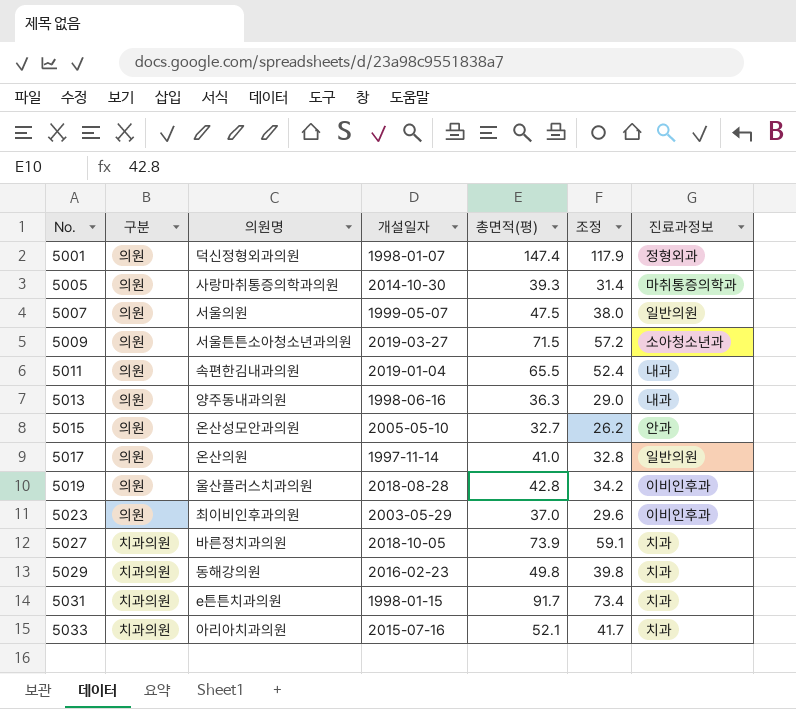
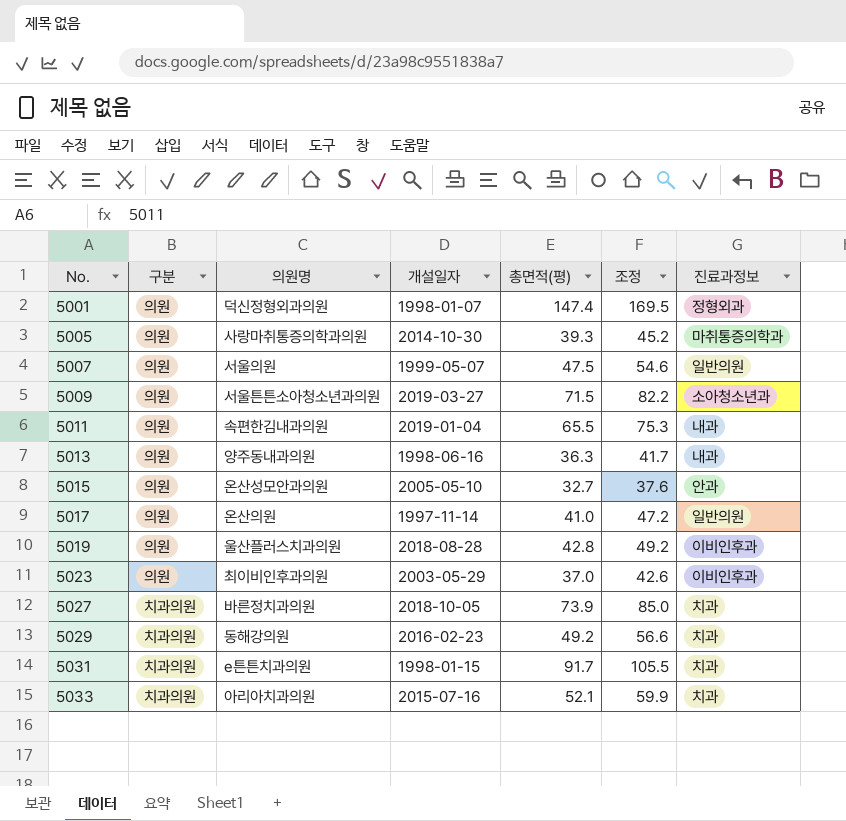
column 조정 | formula: [총면적(평)] * 0.8 -> [총면적(평)] * 1.15
5029 | 총면적(평): 49.8 -> 49.2

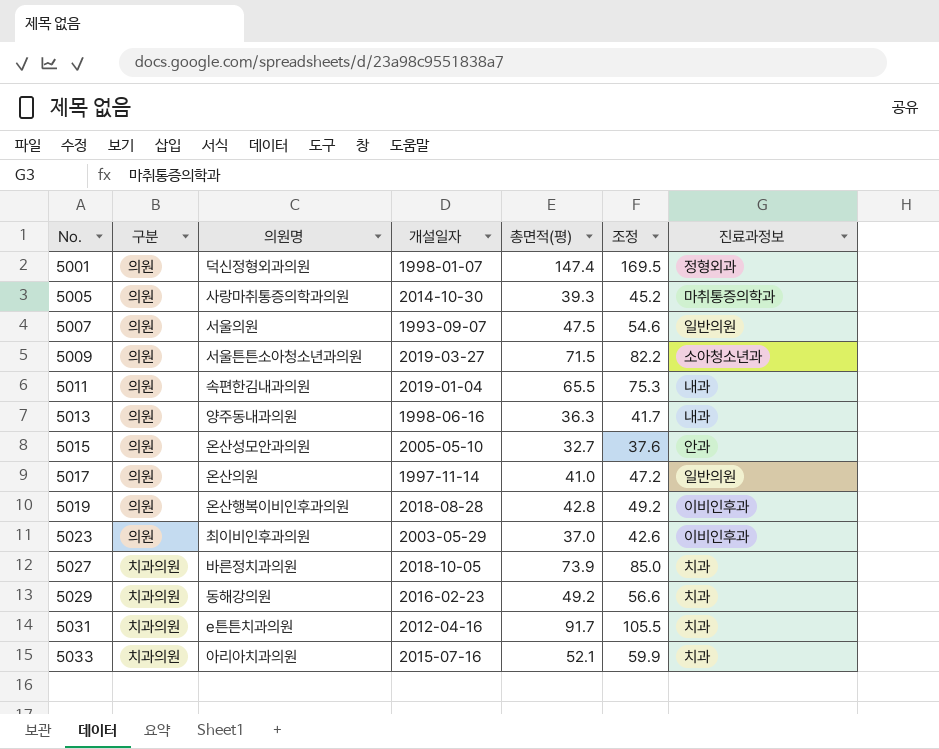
5007 | 개설일자: 1999-05-07 -> 1993-09-07
5019 | 의원명: 울산플러스치과의원 -> 온산행복이비인후과의원
5031 | 개설일자: 1998-01-15 -> 2012-04-16

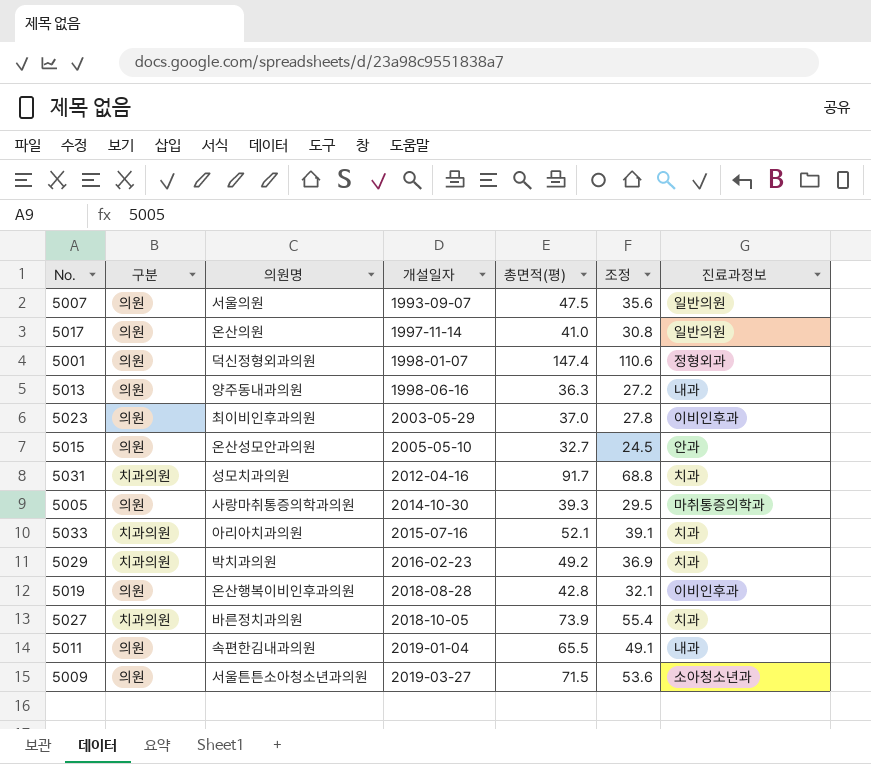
row order: No. ascending -> 개설일자 ascending
column 조정 | formula: [총면적(평)] * 1.15 -> [총면적(평)] * 0.75
5031 | 의원명: e튼튼치과의원 -> 성모치과의원
5029 | 의원명: 동해강의원 -> 박치과의원

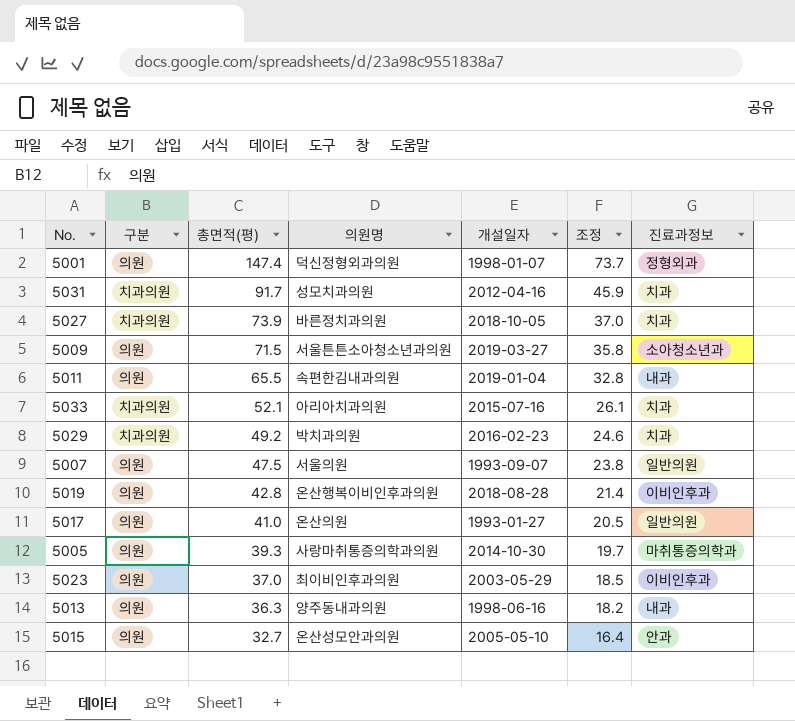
row order: 개설일자 ascending -> 총면적(평) descending
column 총면적(평) | position: 5 -> 3
column 조정 | formula: [총면적(평)] * 0.75 -> [총면적(평)] * 0.5
5017 | 개설일자: 1997-11-14 -> 1993-01-27

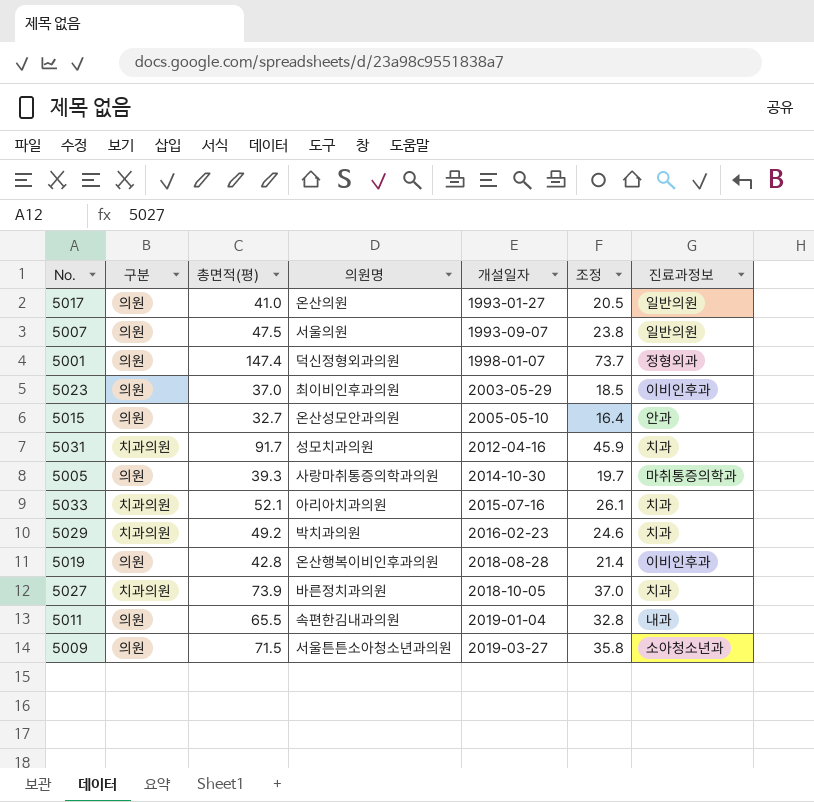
row order: 총면적(평) descending -> 개설일자 ascending
row 5013: 의원 | 36.3 | 양주동내과의원 | 1998-06-16 | 18.2 | 내과 -> none

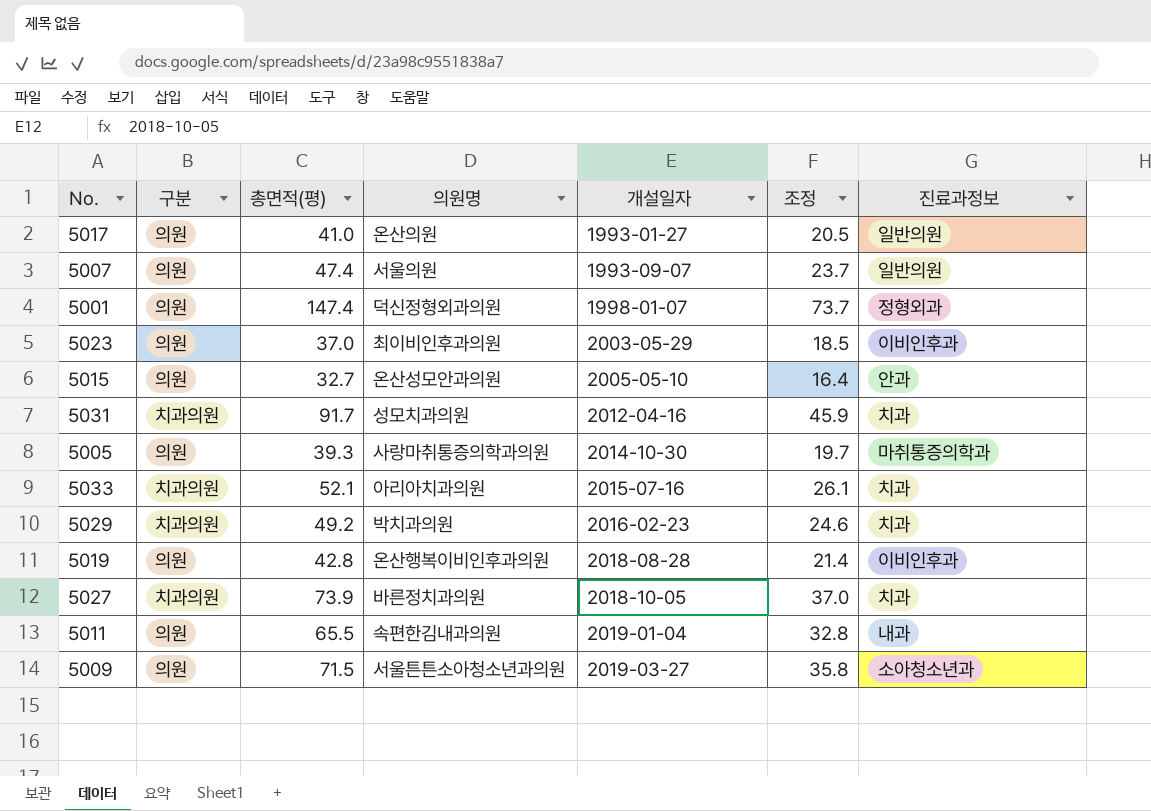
5007 | 총면적(평): 47.5 -> 47.4
5007 | 조정: 23.8 -> 23.7

